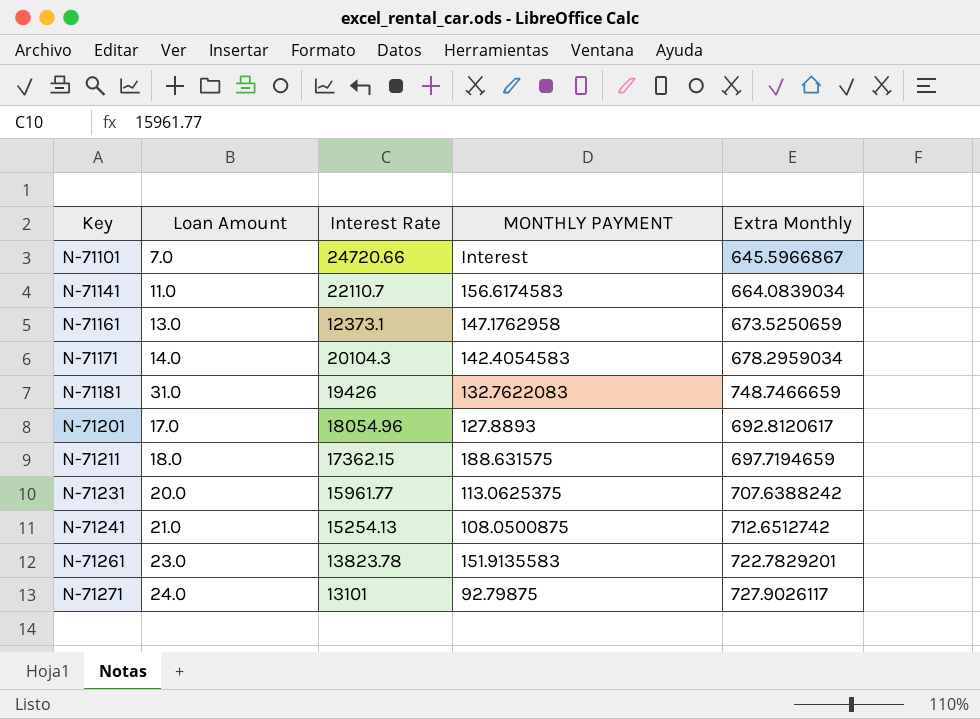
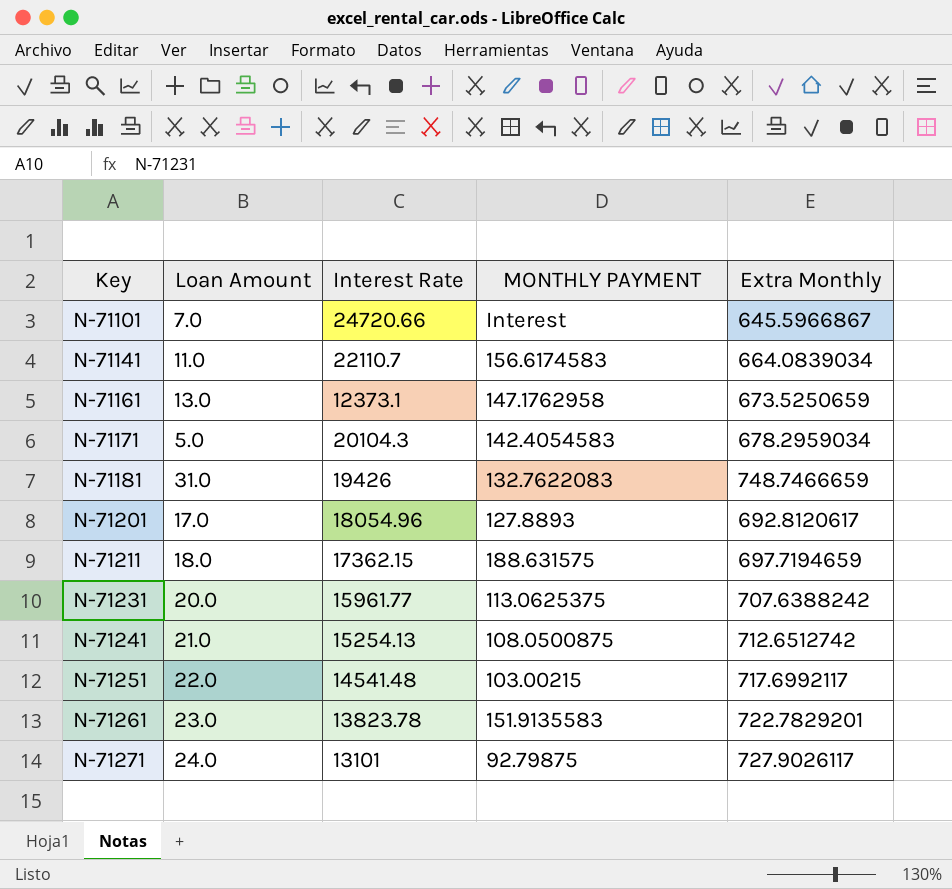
N-71171 | Loan Amount: 14.0 -> 5.0
row N-71251: none -> 22.0 | 14541.48 | 103.00215 | 717.6992117

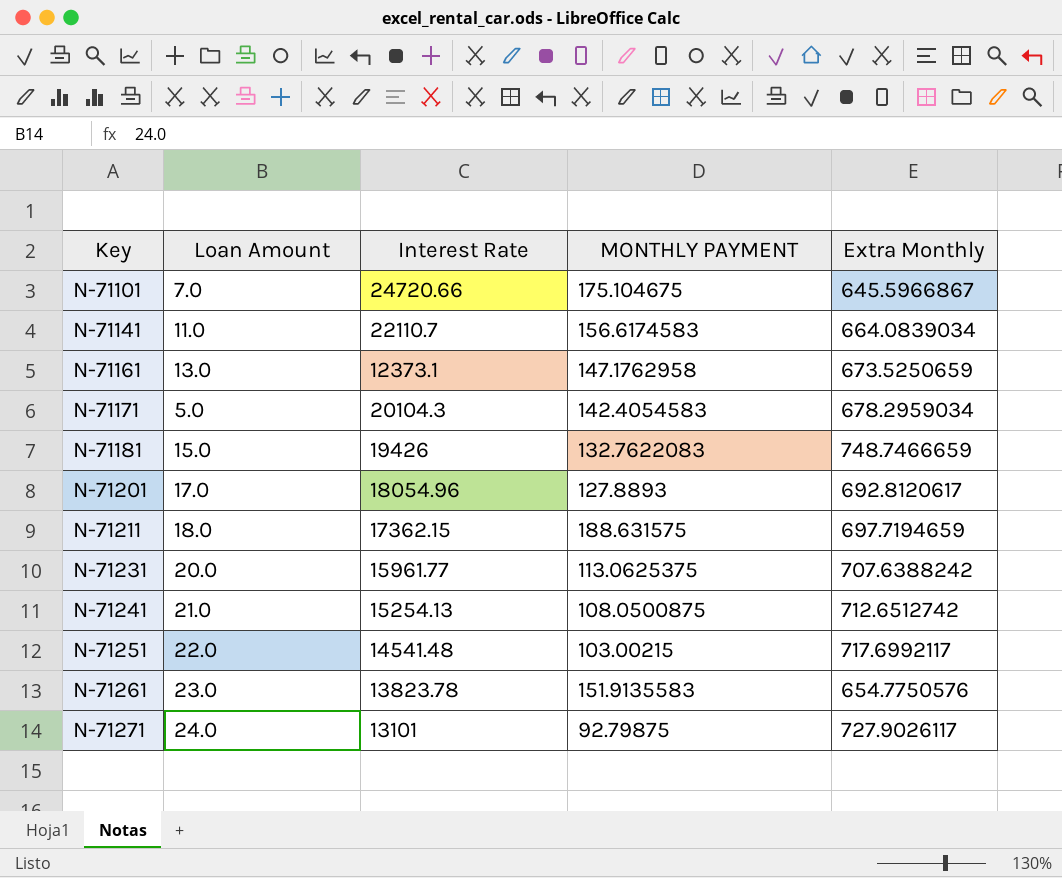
N-71101 | MONTHLY PAYMENT: Interest -> 175.104675
N-71181 | Loan Amount: 31.0 -> 15.0
N-71261 | Extra Monthly: 722.7829201 -> 654.7750576

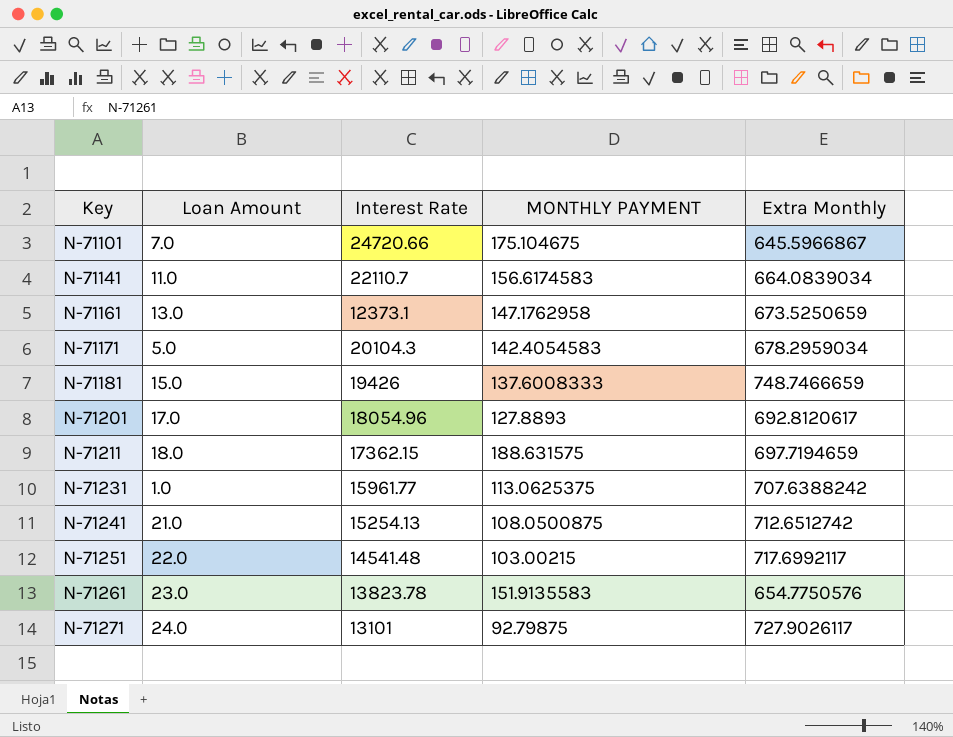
N-71181 | MONTHLY PAYMENT: 132.7622083 -> 137.6008333
N-71231 | Loan Amount: 20.0 -> 1.0

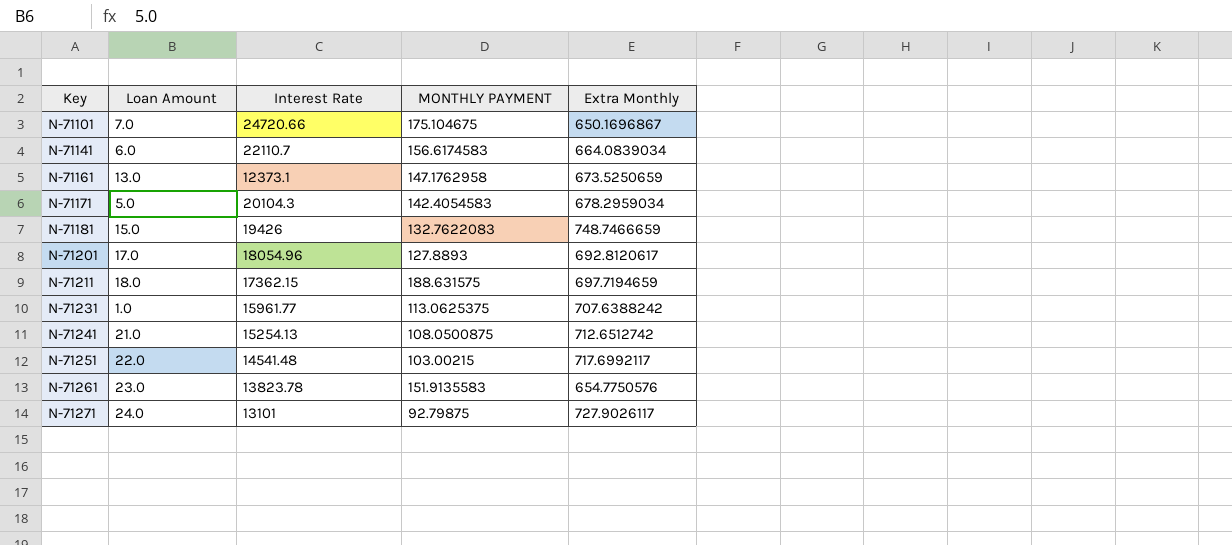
N-71101 | Extra Monthly: 645.5966867 -> 650.1696867
N-71141 | Loan Amount: 11.0 -> 6.0
N-71181 | MONTHLY PAYMENT: 137.6008333 -> 132.7622083

